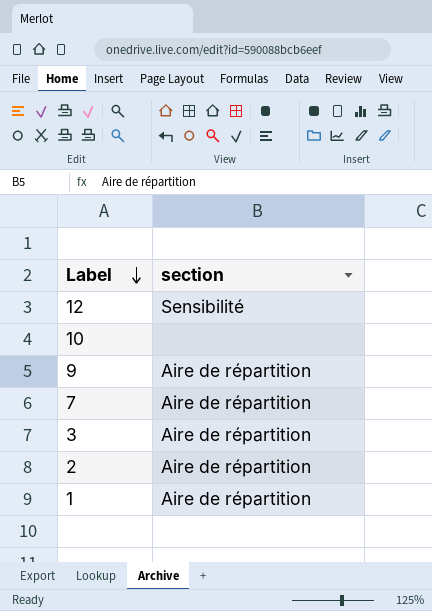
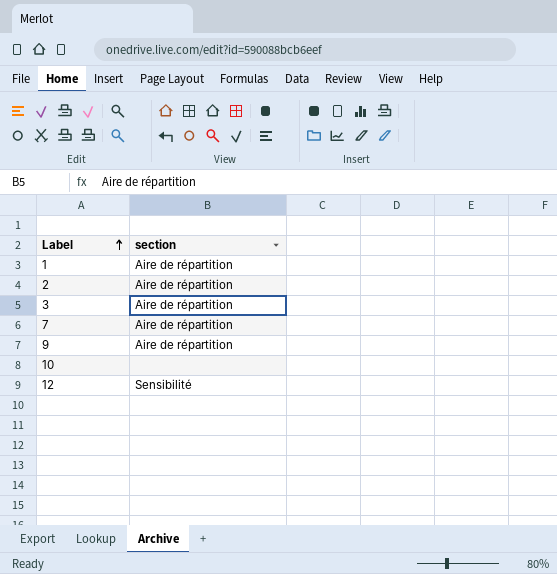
row order: Label descending -> Label ascending

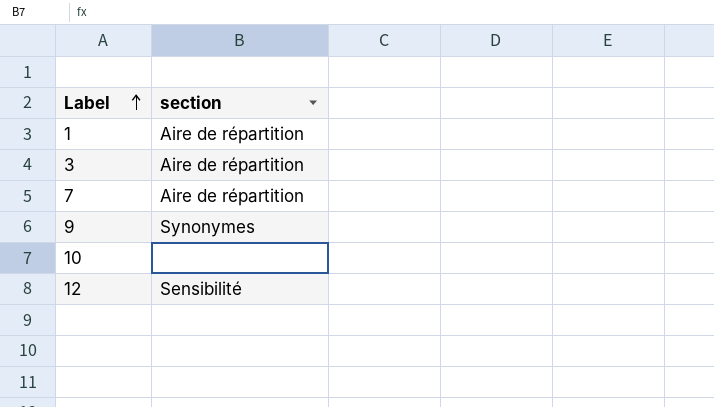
row 2: Aire de répartition -> none
9 | section: Aire de répartition -> Synonymes

